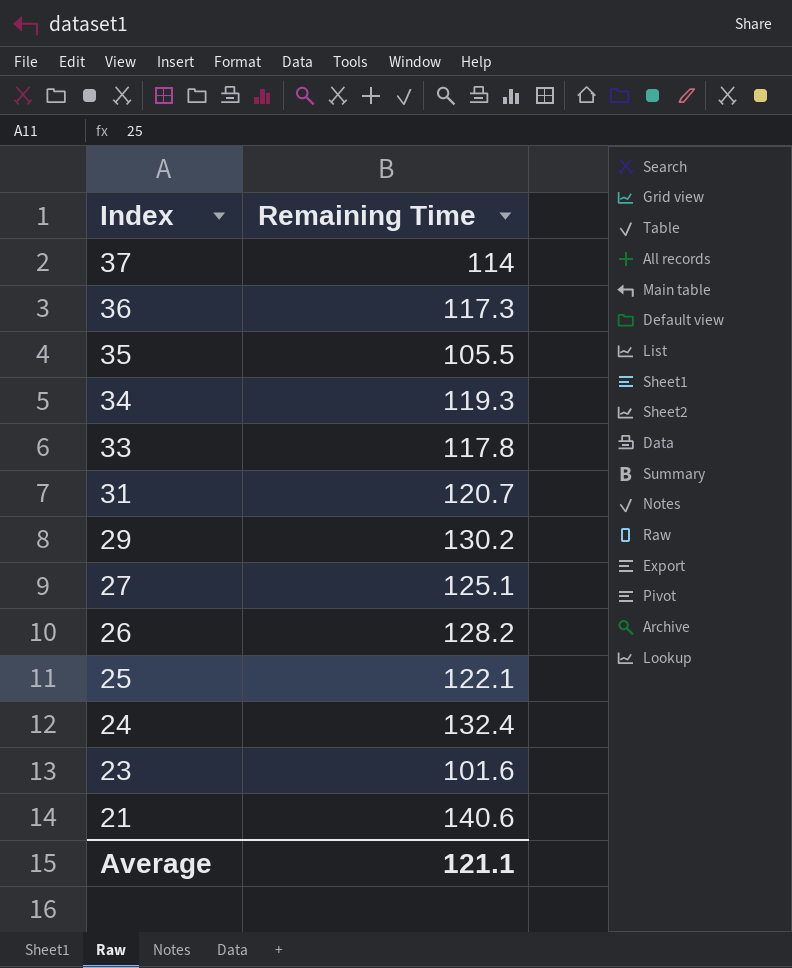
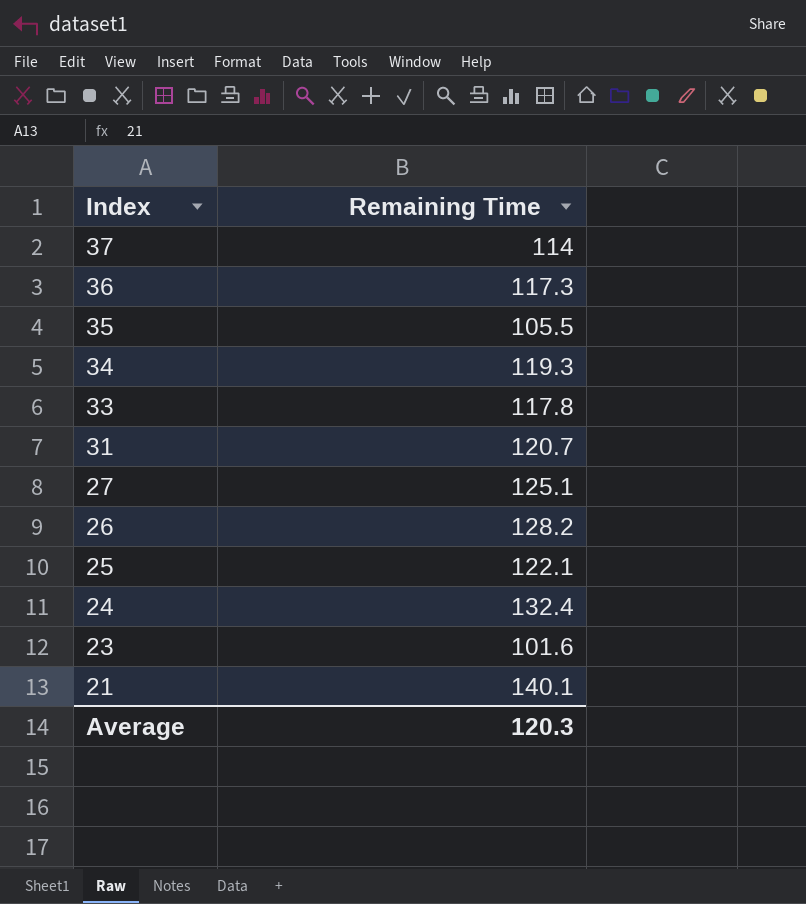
row 29: 130.2 -> none
21 | Remaining Time: 140.6 -> 140.1
Average | Remaining Time: 121.1 -> 120.3

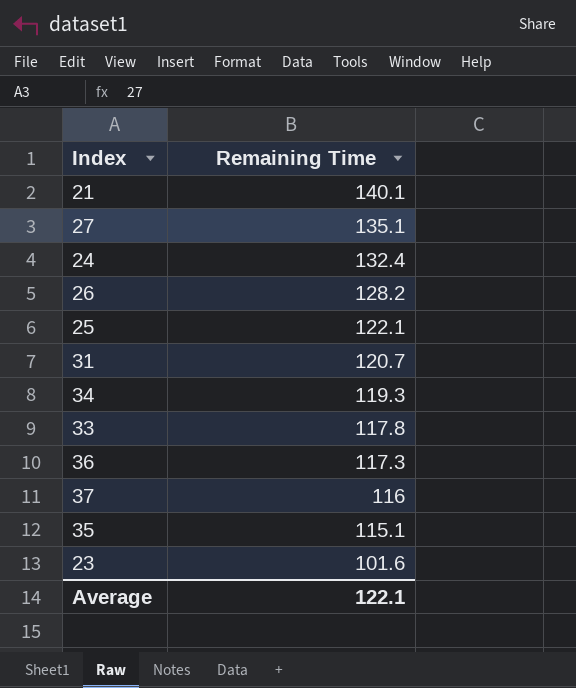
row order: Index descending -> Remaining Time descending
27 | Remaining Time: 125.1 -> 135.1
37 | Remaining Time: 114 -> 116
35 | Remaining Time: 105.5 -> 115.1
Average | Remaining Time: 120.3 -> 122.1

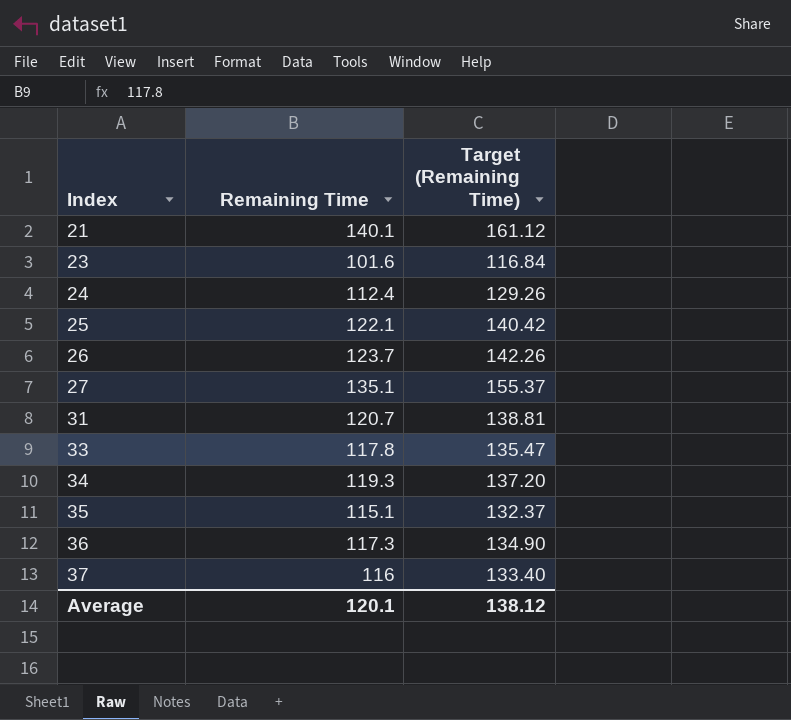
row order: Remaining Time descending -> Index ascending
column Target (Remaining Time) | formula: none -> [Remaining Time] * 1.15
24 | Remaining Time: 132.4 -> 112.4
26 | Remaining Time: 128.2 -> 123.7
Average | Remaining Time: 122.1 -> 120.1

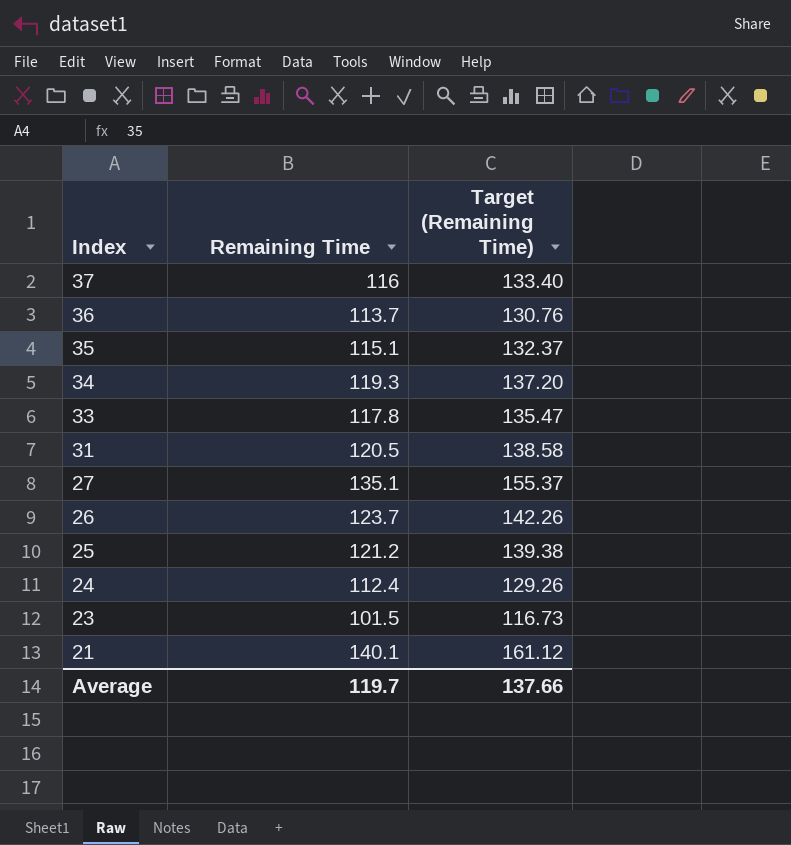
row order: Index ascending -> Index descending
36 | Remaining Time: 117.3 -> 113.7
36 | Target (Remaining Time): 134.90 -> 130.76
31 | Remaining Time: 120.7 -> 120.5
31 | Target (Remaining Time): 138.81 -> 138.58
25 | Remaining Time: 122.1 -> 121.2
25 | Target (Remaining Time): 140.42 -> 139.38
23 | Remaining Time: 101.6 -> 101.5
23 | Target (Remaining Time): 116.84 -> 116.73
Average | Remaining Time: 120.1 -> 119.7
Average | Target (Remaining Time): 138.12 -> 137.66

